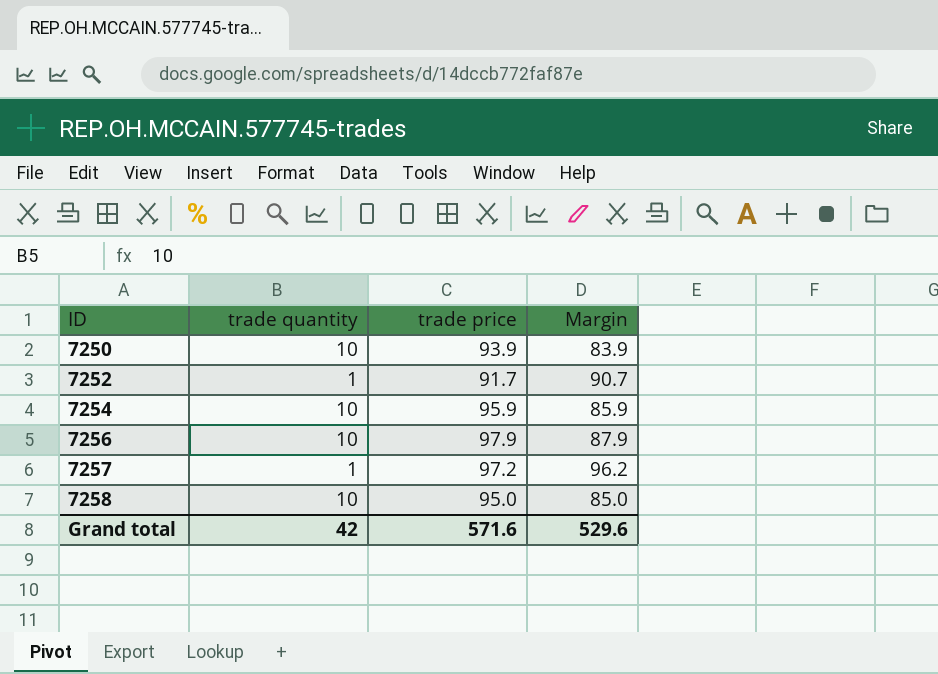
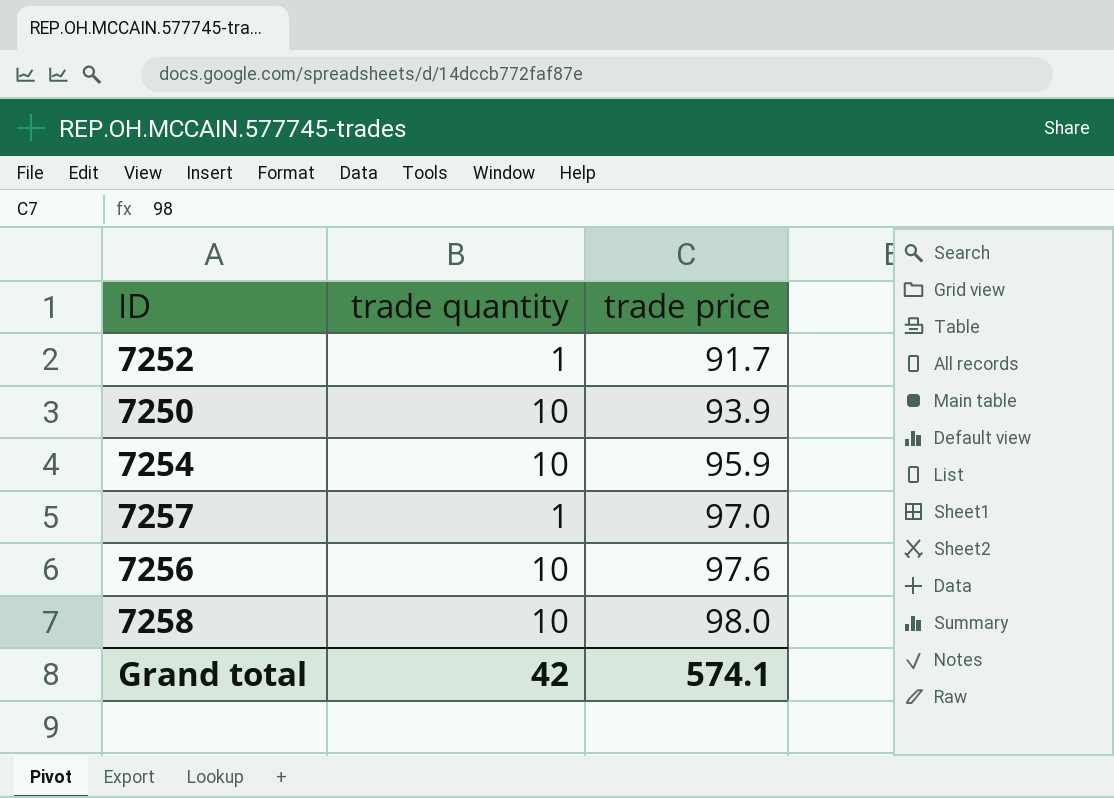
row order: ID ascending -> trade price ascending
column Margin | formula: [trade price] - [trade quantity] -> none
7257 | trade price: 97.2 -> 97.0
7256 | trade price: 97.9 -> 97.6
7258 | trade price: 95.0 -> 98.0
Grand total | trade price: 571.6 -> 574.1

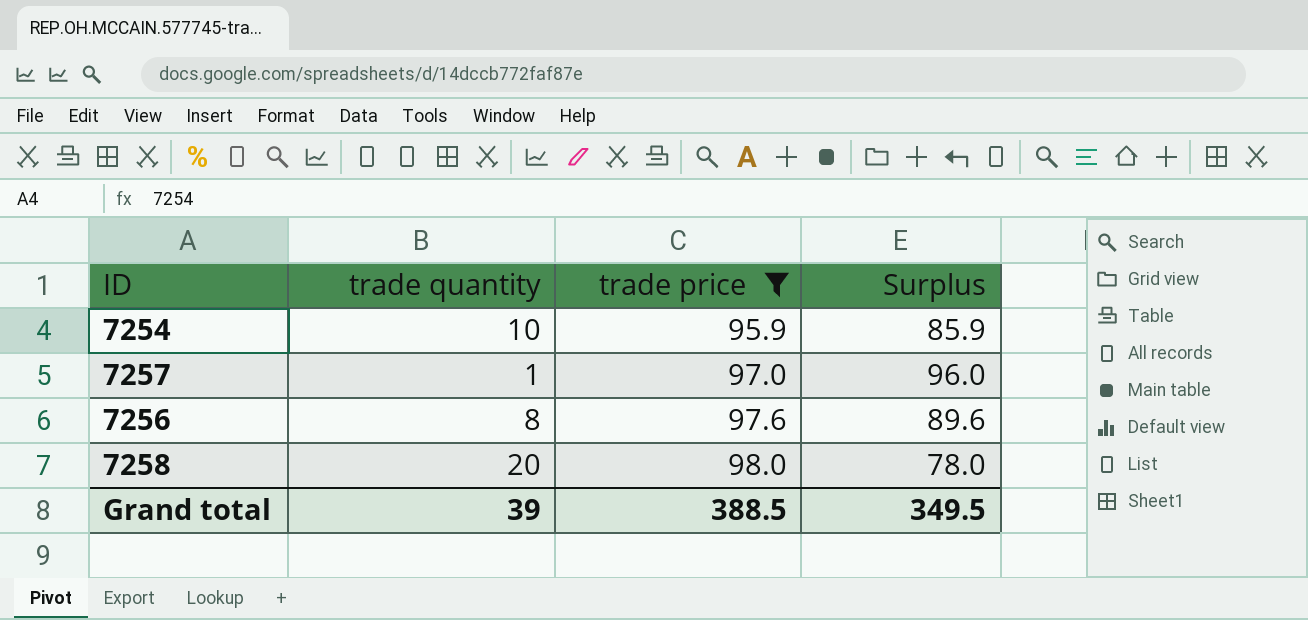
filter: none -> trade price >= 95.9
column Surplus | formula: none -> [trade price] - [trade quantity]
7256 | trade quantity: 10 -> 8
7258 | trade quantity: 10 -> 20
Grand total | trade quantity: 42 -> 39
Grand total | trade price: 574.1 -> 388.5

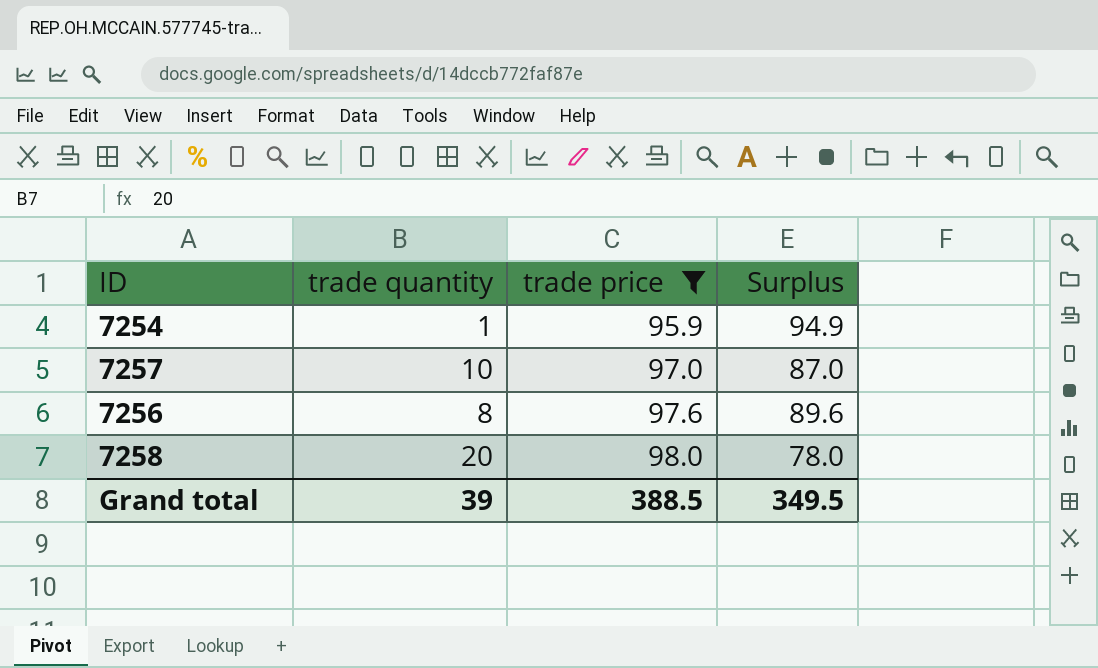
7254 | trade quantity: 10 -> 1
7254 | Surplus: 85.9 -> 94.9
7257 | trade quantity: 1 -> 10
7257 | Surplus: 96.0 -> 87.0

